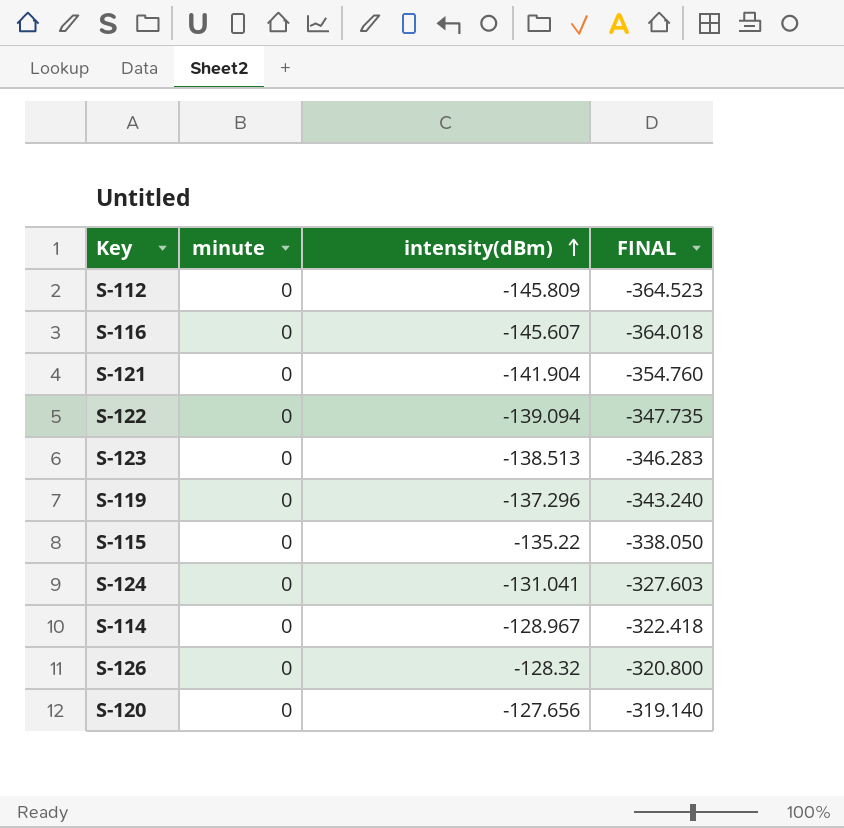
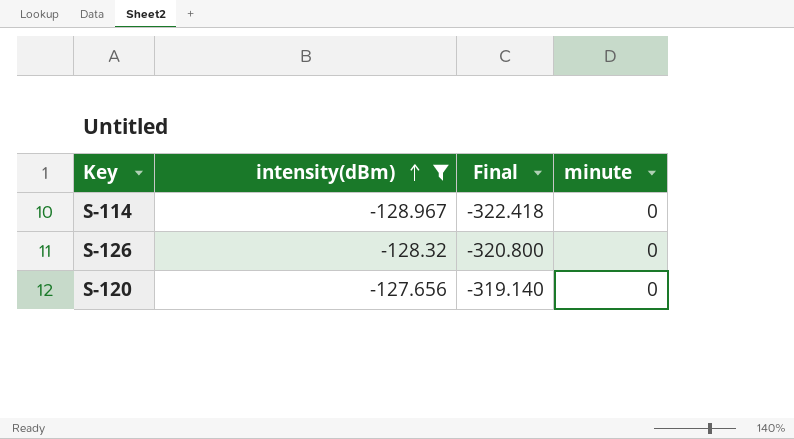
filter: none -> intensity(dBm) >= -128.967
column name: FINAL -> Final
column minute | position: 2 -> 4

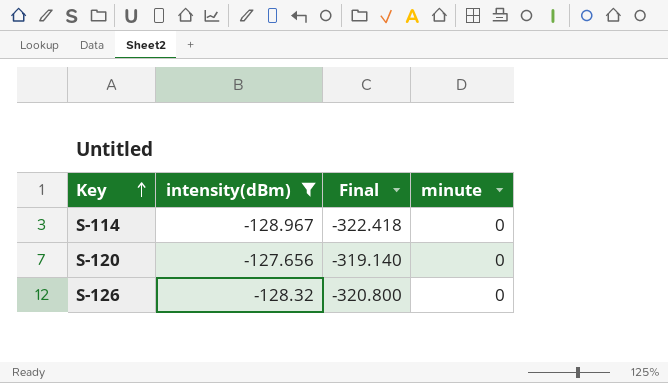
row order: intensity(dBm) ascending -> Key ascending

